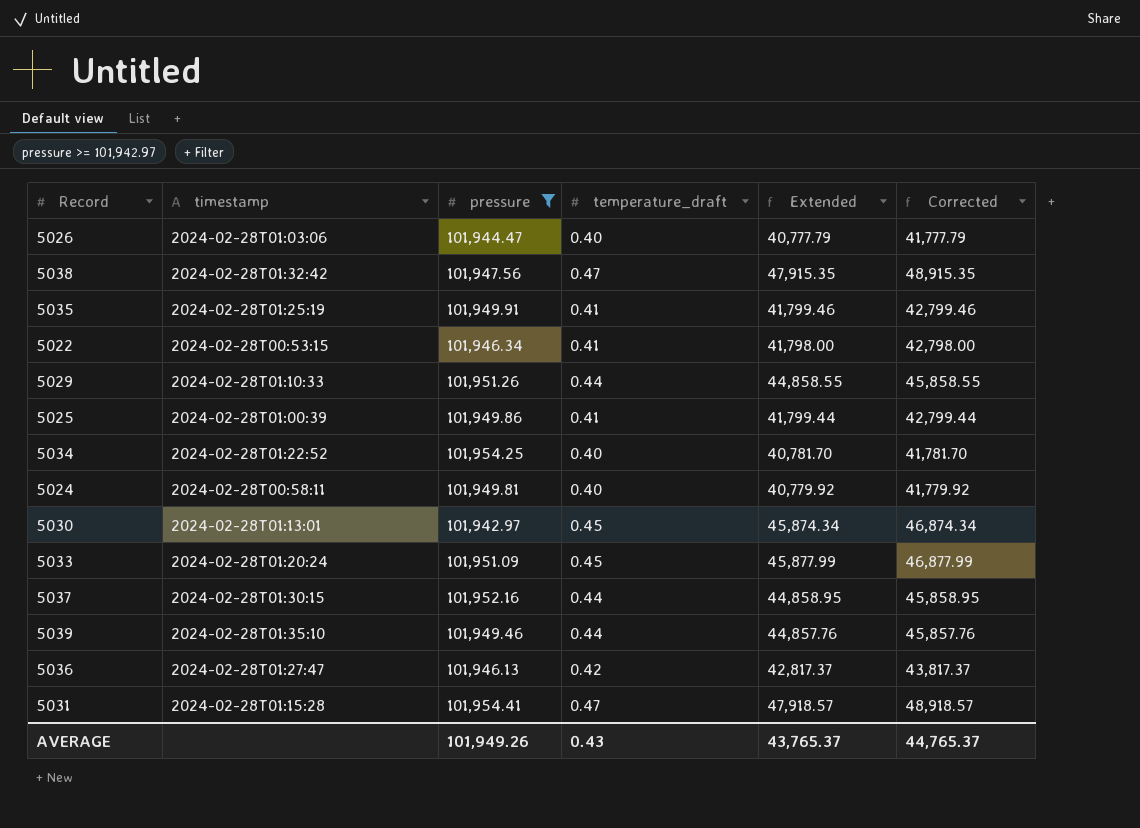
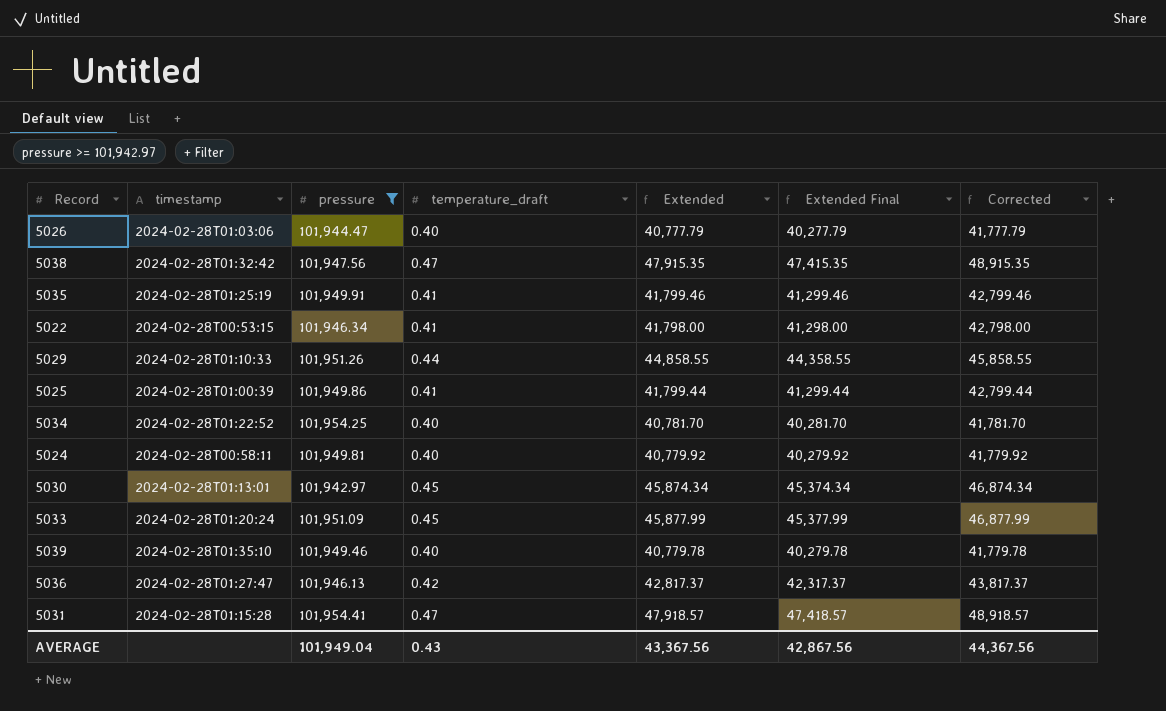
column Extended Final | formula: none -> [Extended] - 500
row 5037: 2024-02-28T01:30:15 | 101,952.16 | 0.44 | 44,858.95 | 45,858.95 -> none
5039 | temperature_draft: 0.44 -> 0.40
5039 | Extended: 44,857.76 -> 40,779.78
5039 | Corrected: 45,857.76 -> 41,779.78
AVERAGE | pressure: 101,949.26 -> 101,949.04
AVERAGE | Extended: 43,765.37 -> 43,367.56
AVERAGE | Corrected: 44,765.37 -> 44,367.56

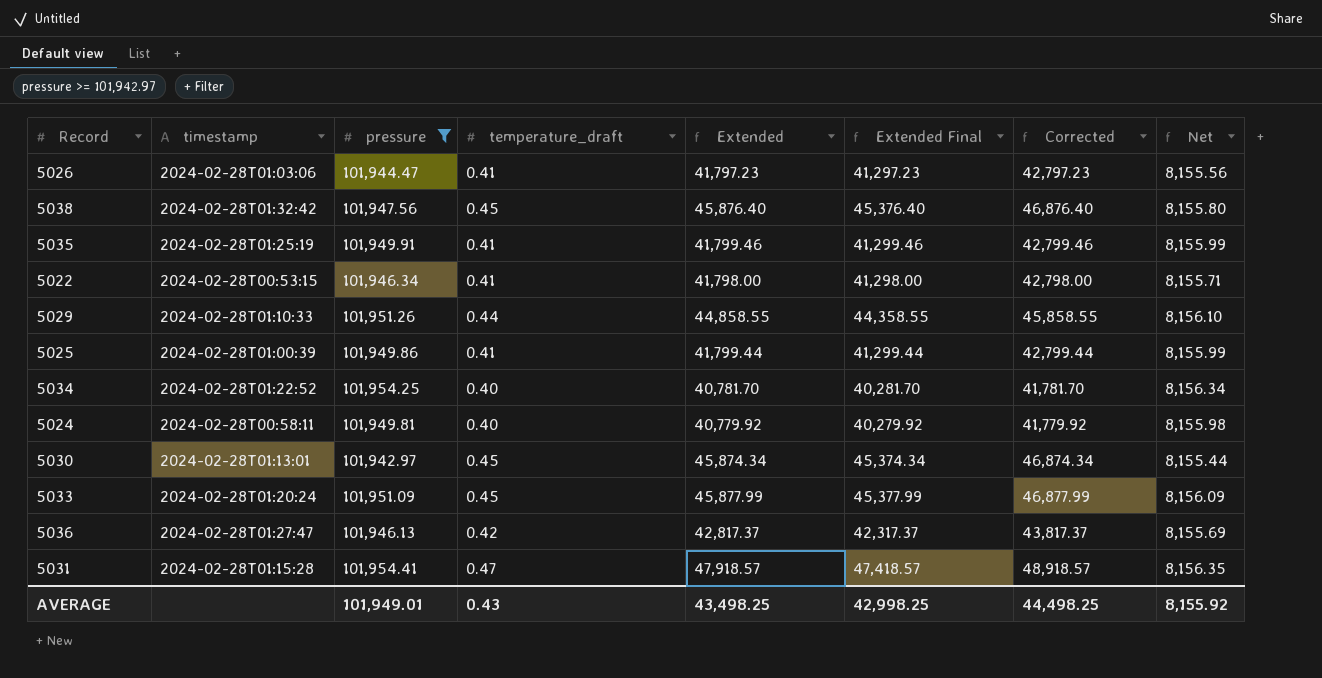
column Net | formula: none -> [pressure] * 0.08
row 5039: 2024-02-28T01:35:10 | 101,949.46 | 0.40 | 40,779.78 | 40,279.78 | 41,779.78 -> none
5026 | temperature_draft: 0.40 -> 0.41
5026 | Extended: 40,777.79 -> 41,797.23
5026 | Extended Final: 40,277.79 -> 41,297.23
5026 | Corrected: 41,777.79 -> 42,797.23
5038 | temperature_draft: 0.47 -> 0.45
5038 | Extended: 47,915.35 -> 45,876.40
5038 | Extended Final: 47,415.35 -> 45,376.40
5038 | Corrected: 48,915.35 -> 46,876.40
AVERAGE | pressure: 101,949.04 -> 101,949.01
AVERAGE | Extended: 43,367.56 -> 43,498.25
AVERAGE | Extended Final: 42,867.56 -> 42,998.25
AVERAGE | Corrected: 44,367.56 -> 44,498.25

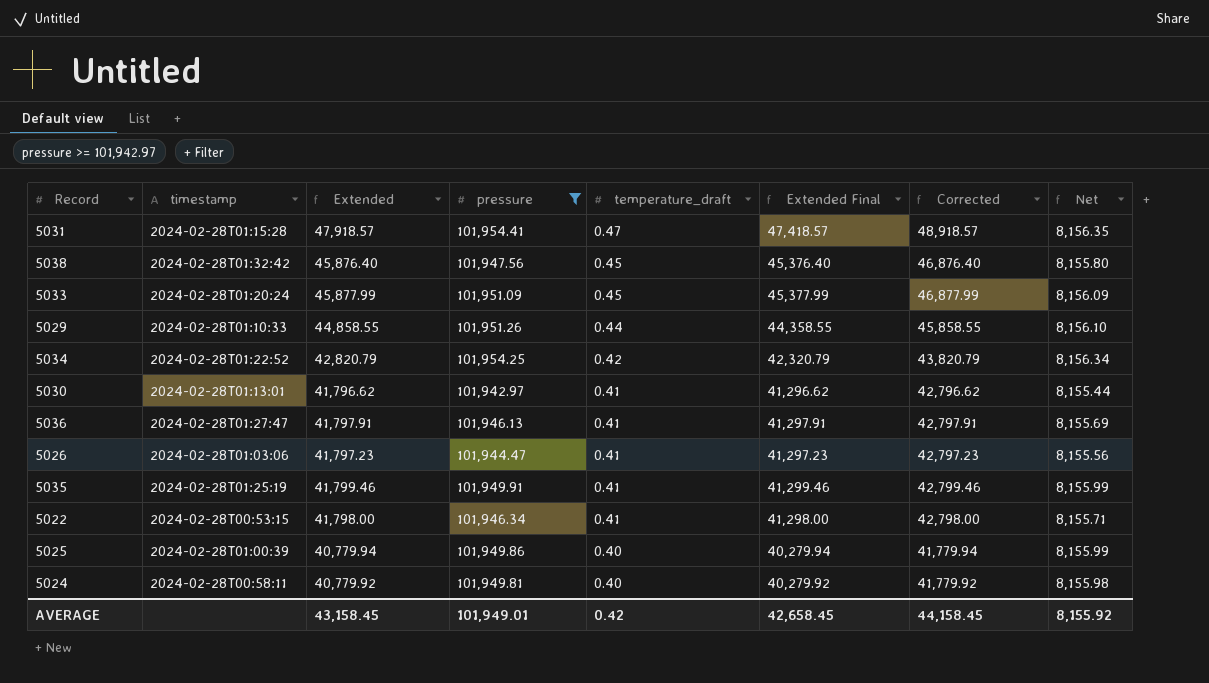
row order: none -> temperature_draft descending
column Extended | position: 5 -> 3
5034 | Extended: 40,781.70 -> 42,820.79
5034 | temperature_draft: 0.40 -> 0.42
5034 | Extended Final: 40,281.70 -> 42,320.79
5034 | Corrected: 41,781.70 -> 43,820.79
5030 | Extended: 45,874.34 -> 41,796.62
5030 | temperature_draft: 0.45 -> 0.41
5030 | Extended Final: 45,374.34 -> 41,296.62
5030 | Corrected: 46,874.34 -> 42,796.62
5036 | Extended: 42,817.37 -> 41,797.91
5036 | temperature_draft: 0.42 -> 0.41
5036 | Extended Final: 42,317.37 -> 41,297.91
5036 | Corrected: 43,817.37 -> 42,797.91
5025 | Extended: 41,799.44 -> 40,779.94
5025 | temperature_draft: 0.41 -> 0.40
5025 | Extended Final: 41,299.44 -> 40,279.94
5025 | Corrected: 42,799.44 -> 41,779.94
AVERAGE | Extended: 43,498.25 -> 43,158.45
AVERAGE | temperature_draft: 0.43 -> 0.42
AVERAGE | Extended Final: 42,998.25 -> 42,658.45
AVERAGE | Corrected: 44,498.25 -> 44,158.45

